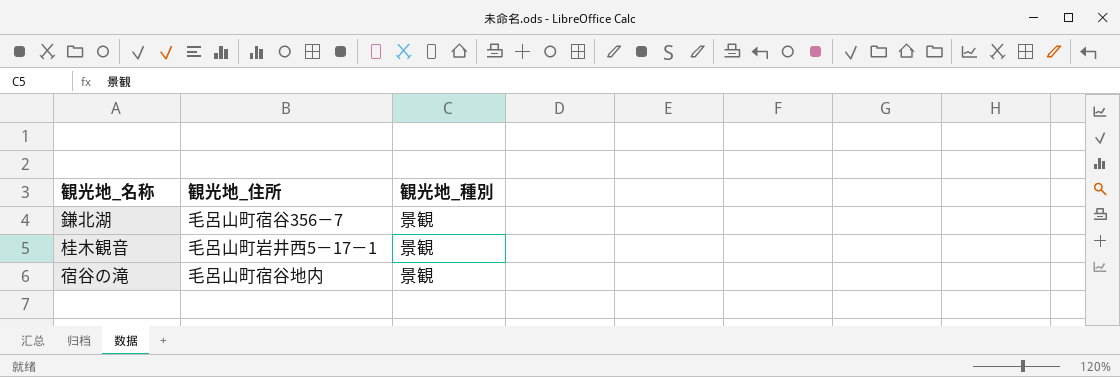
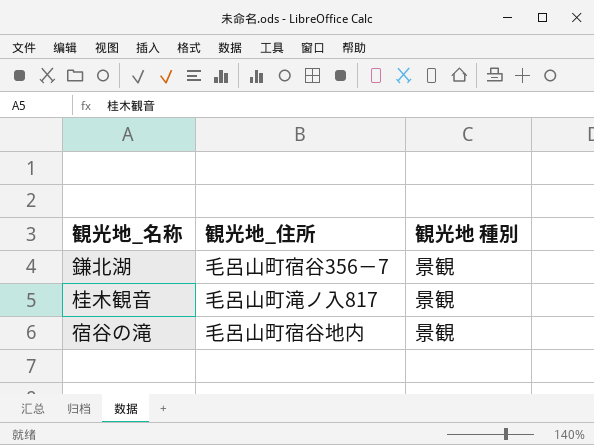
column name: 観光地_種別 -> 観光地 種別
桂木観音 | 観光地_住所: 毛呂山町岩井西5－17－1 -> 毛呂山町滝ノ入817

